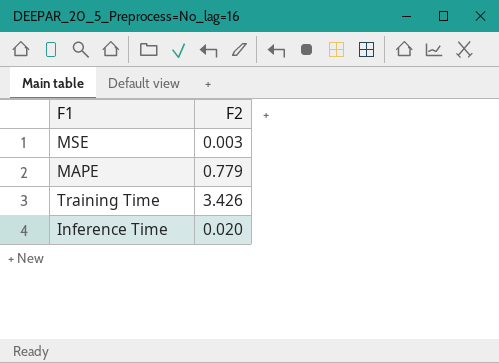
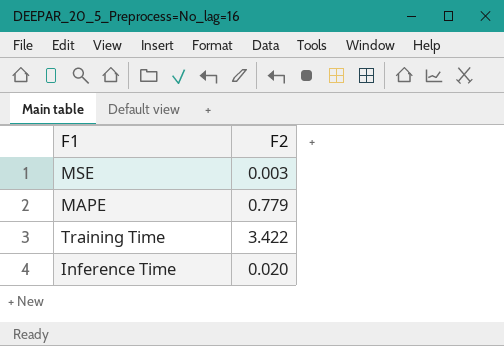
Training Time | F2: 3.426 -> 3.422

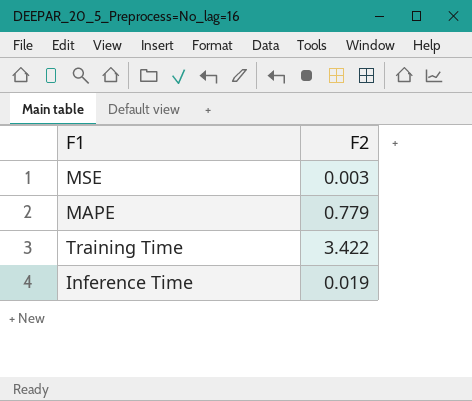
Inference Time | F2: 0.020 -> 0.019

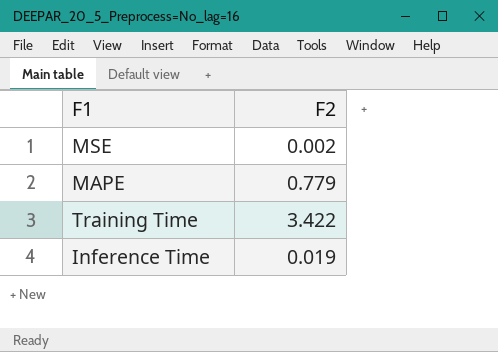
MSE | F2: 0.003 -> 0.002

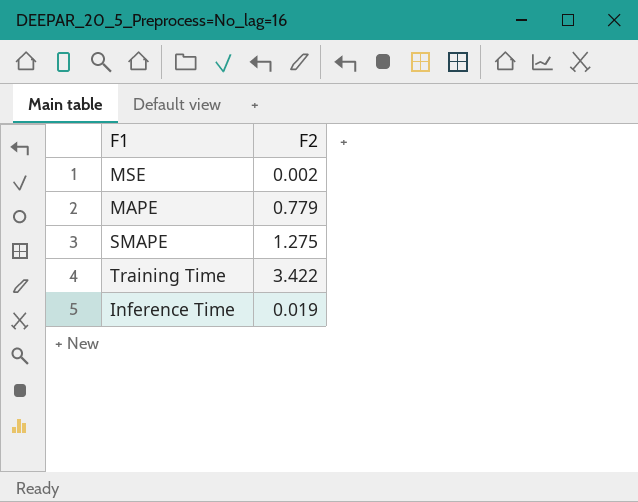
row SMAPE: none -> 1.275

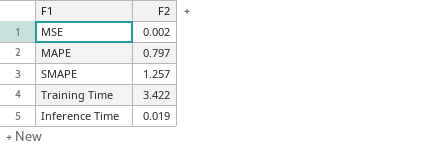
MAPE | F2: 0.779 -> 0.797
SMAPE | F2: 1.275 -> 1.257

